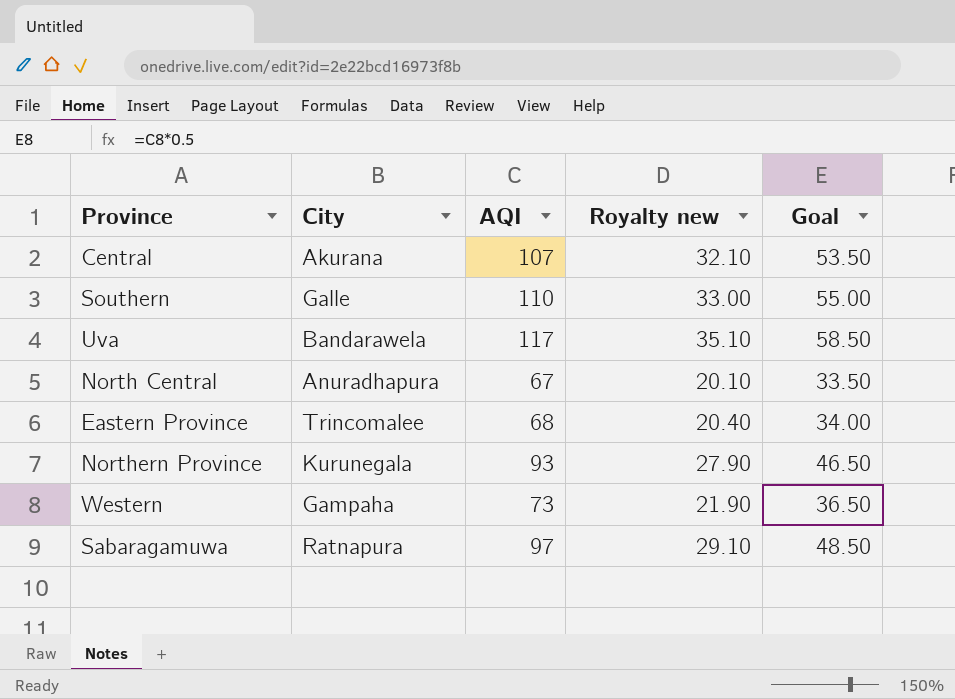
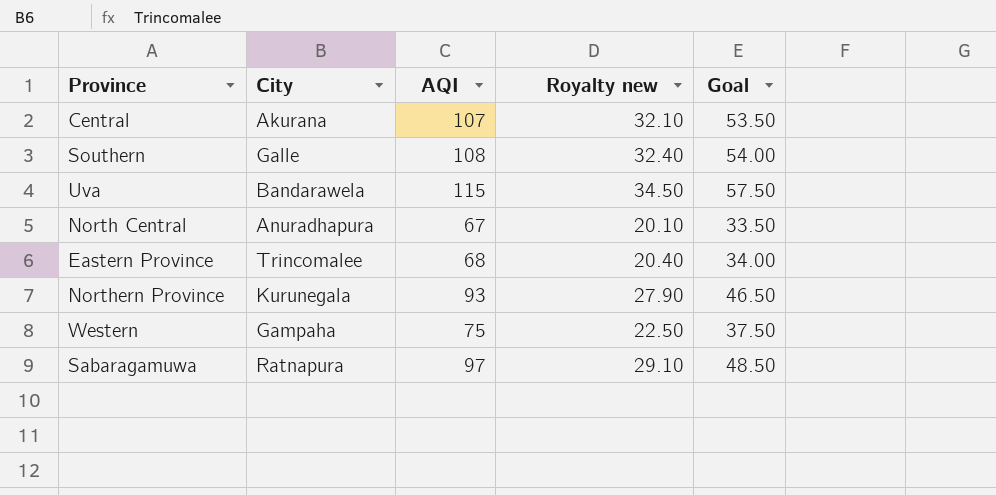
Southern | AQI: 110 -> 108
Southern | Royalty new: 33.00 -> 32.40
Southern | Goal: 55.00 -> 54.00
Uva | AQI: 117 -> 115
Uva | Royalty new: 35.10 -> 34.50
Uva | Goal: 58.50 -> 57.50
Western | AQI: 73 -> 75
Western | Royalty new: 21.90 -> 22.50
Western | Goal: 36.50 -> 37.50

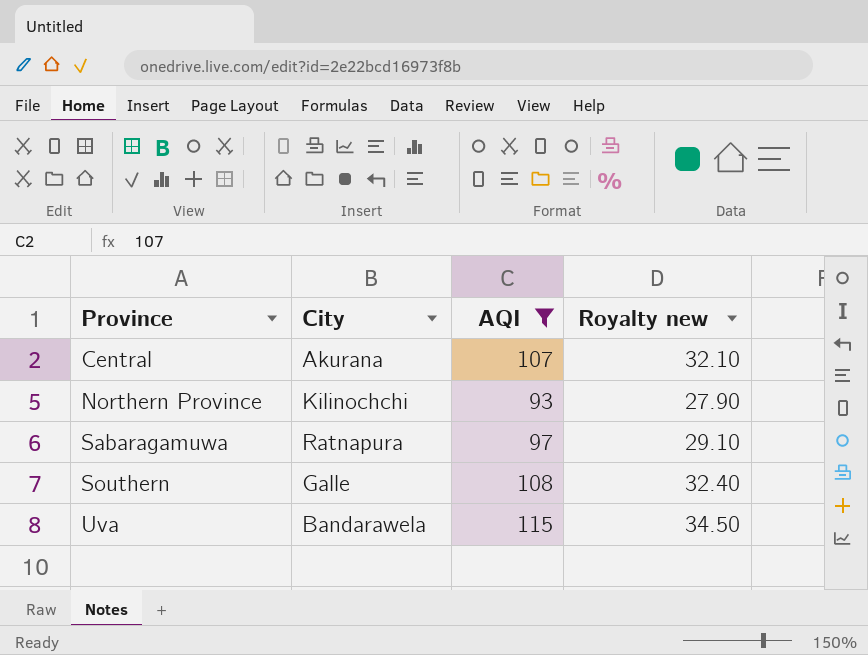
filter: none -> AQI >= 93
row order: none -> Province ascending
column Goal | formula: [AQI] * 0.5 -> none
Northern Province | City: Kurunegala -> Kilinochchi

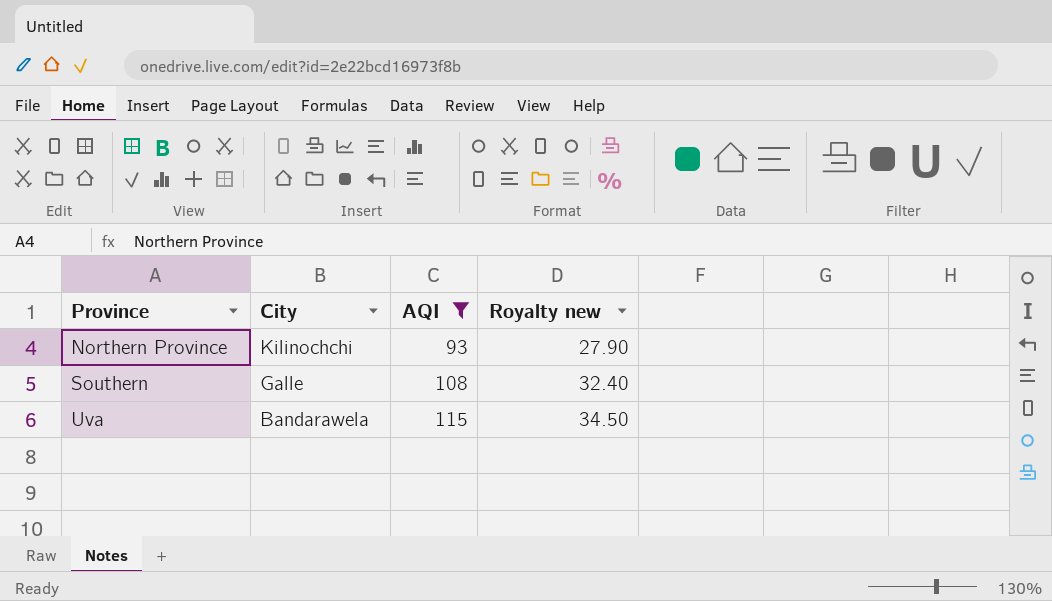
row Central: Akurana | 107 | 32.10 -> none
row Sabaragamuwa: Ratnapura | 97 | 29.10 -> none

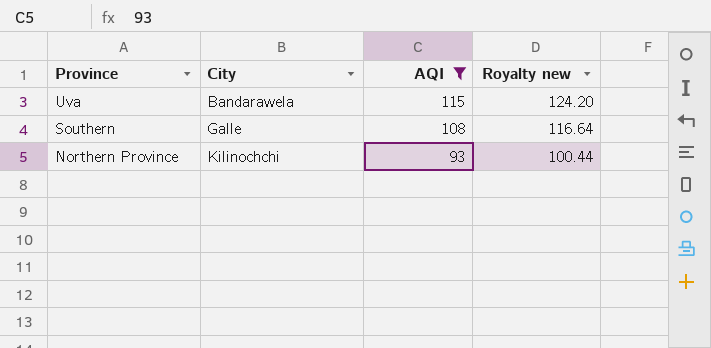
row order: Province ascending -> Province descending
column Royalty new | formula: [AQI] * 0.3 -> [AQI] * 1.08

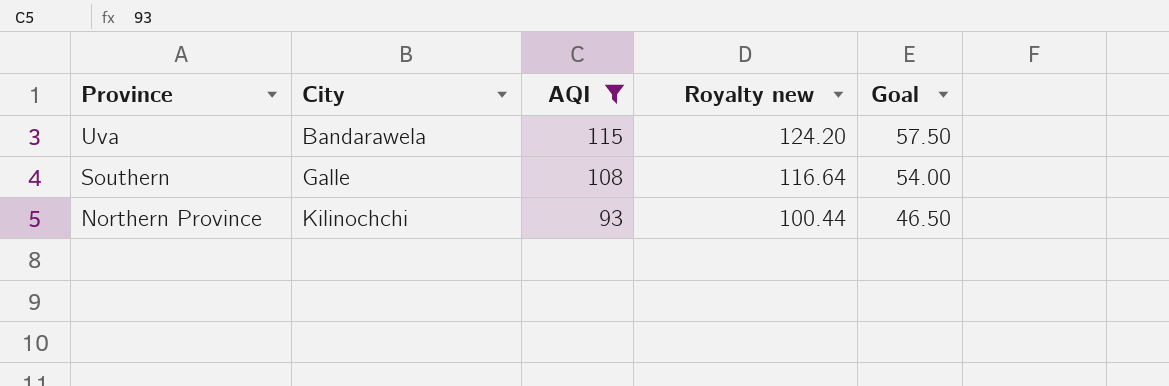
column Goal | formula: none -> [AQI] * 0.5

